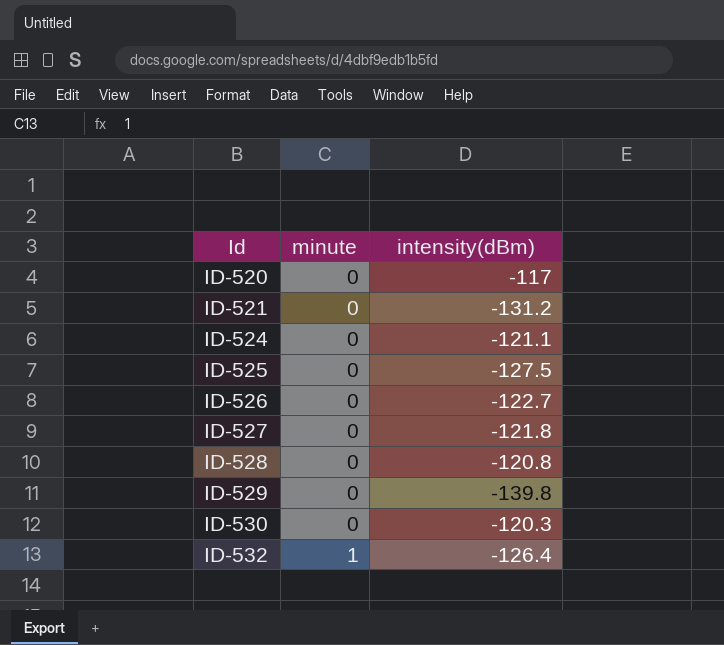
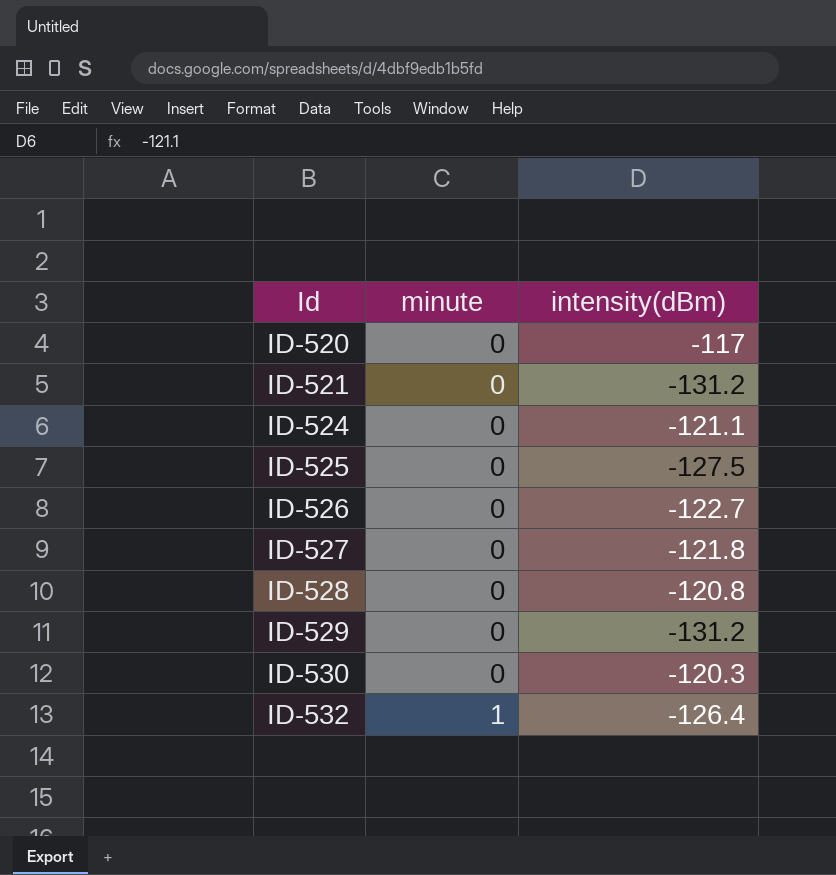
ID-529 | intensity(dBm): -139.8 -> -131.2

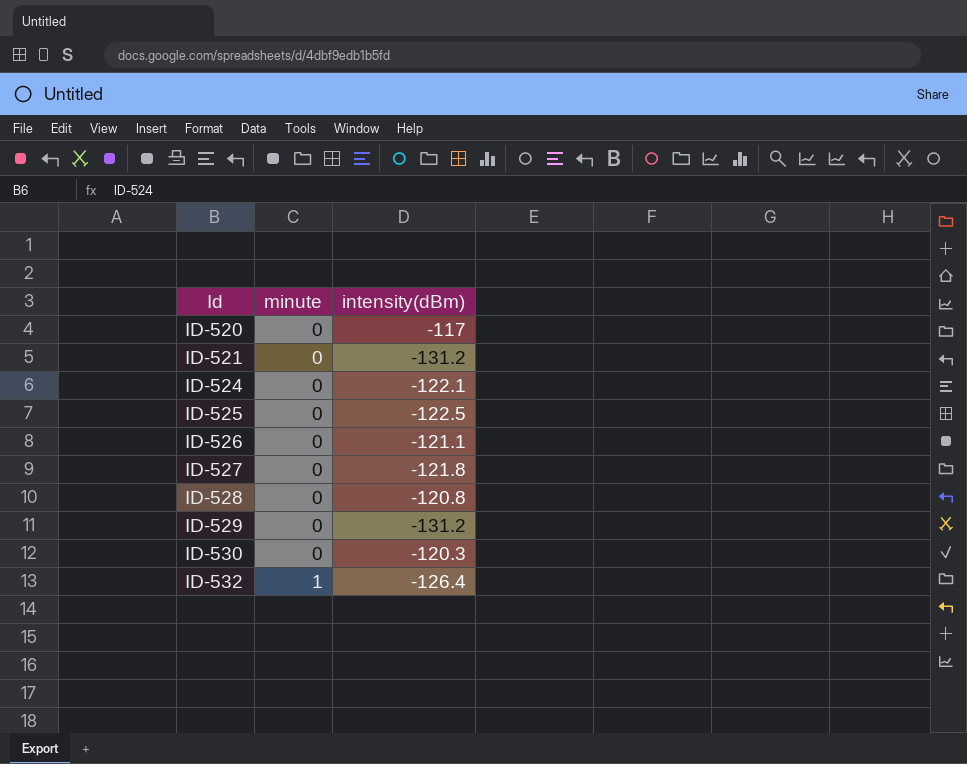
ID-524 | intensity(dBm): -121.1 -> -122.1
ID-525 | intensity(dBm): -127.5 -> -122.5
ID-526 | intensity(dBm): -122.7 -> -121.1

